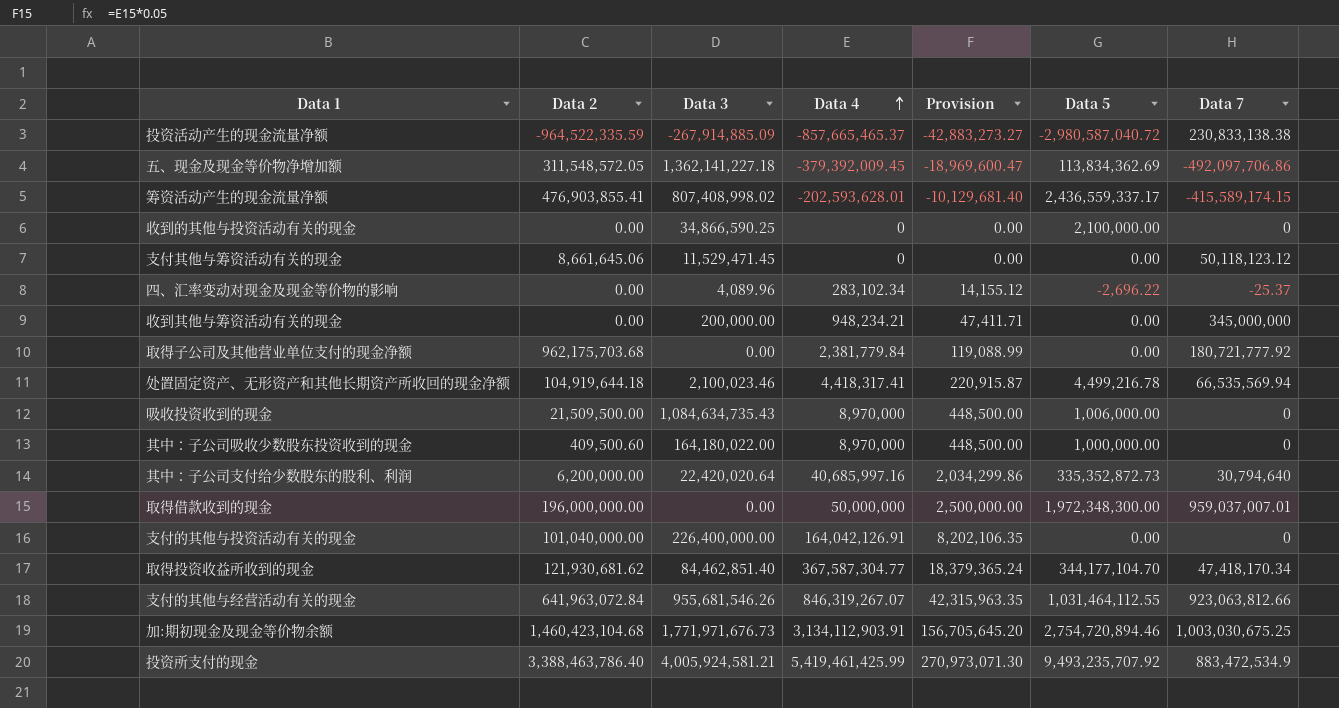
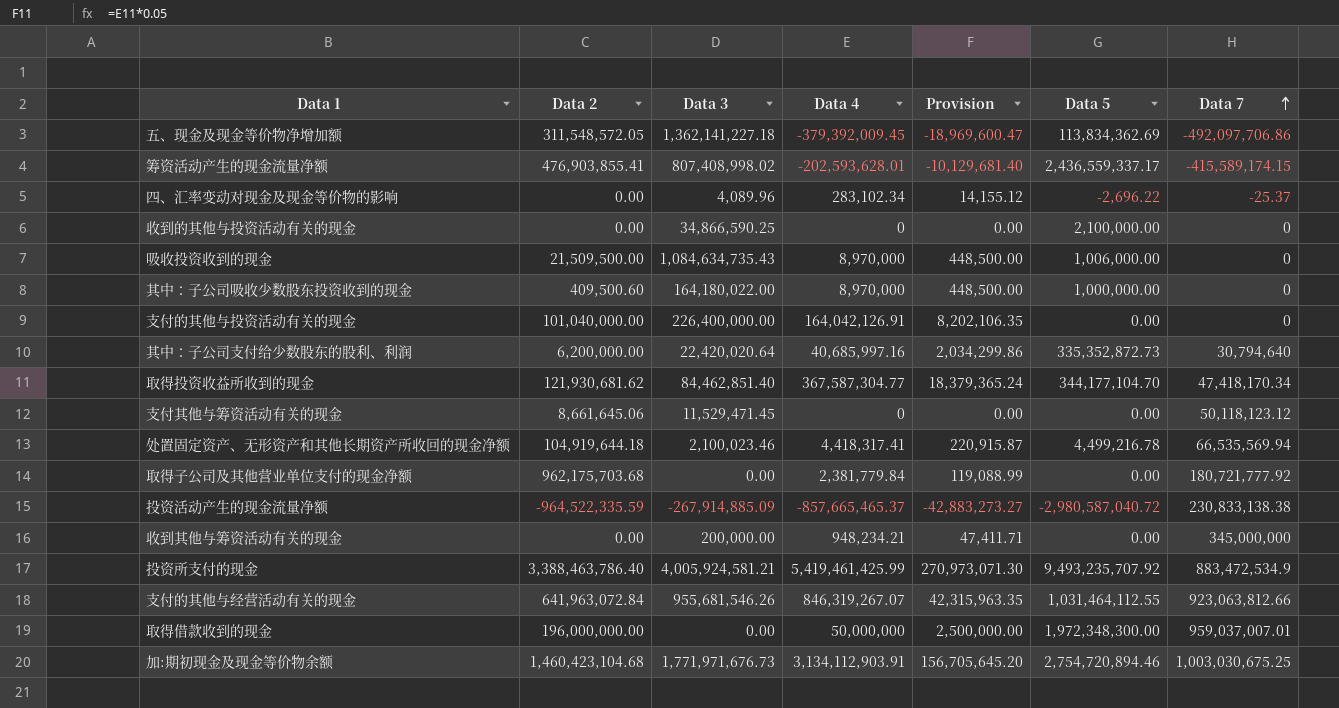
row order: Data 4 ascending -> Data 7 ascending

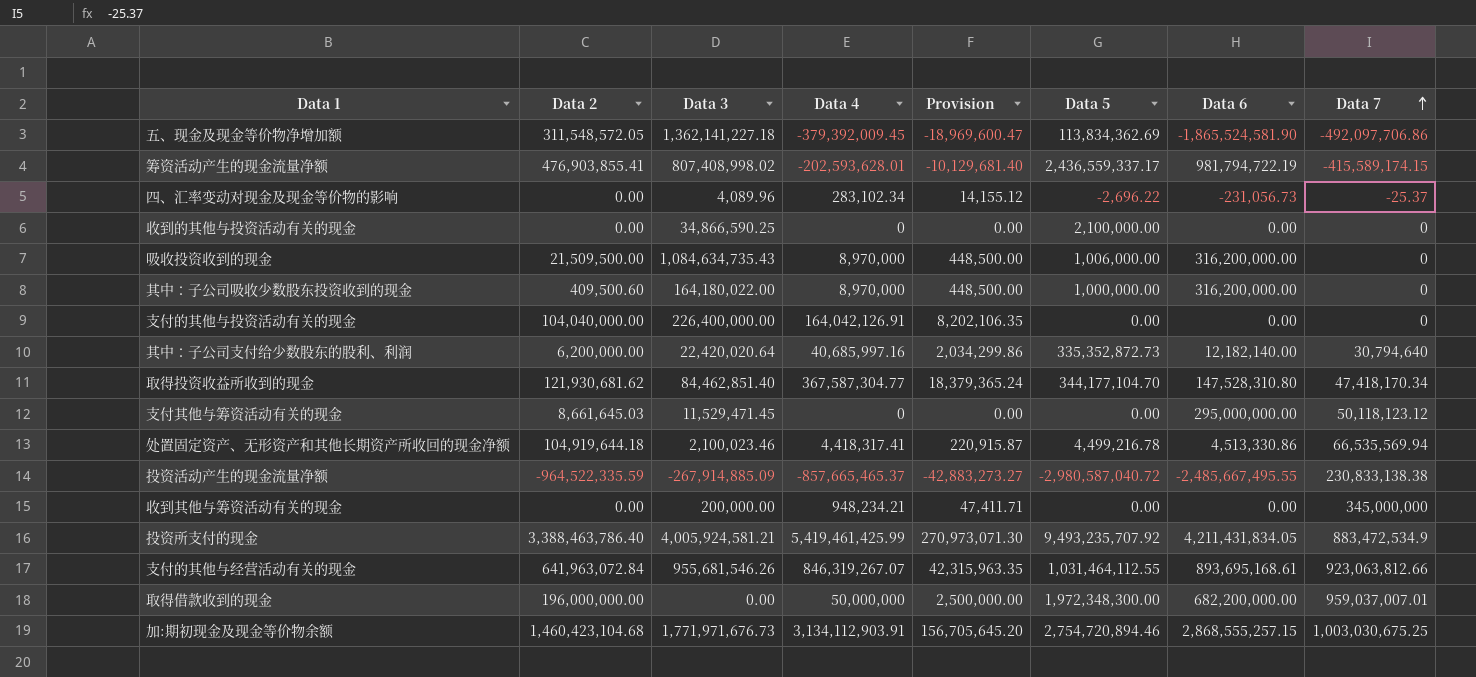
column Data 6 | position: none -> 7
row 取得子公司及其他营业单位支付的现金净额: 962,175,703.68 | 0.00 | 2,381,779.84 | 119,088.99 | 0.00 | 180,721,777.92 -> none
支付的其他与投资活动有关的现金 | Data 2: 101,040,000.00 -> 104,040,000.00
支付其他与筹资活动有关的现金 | Data 2: 8,661,645.06 -> 8,661,645.03

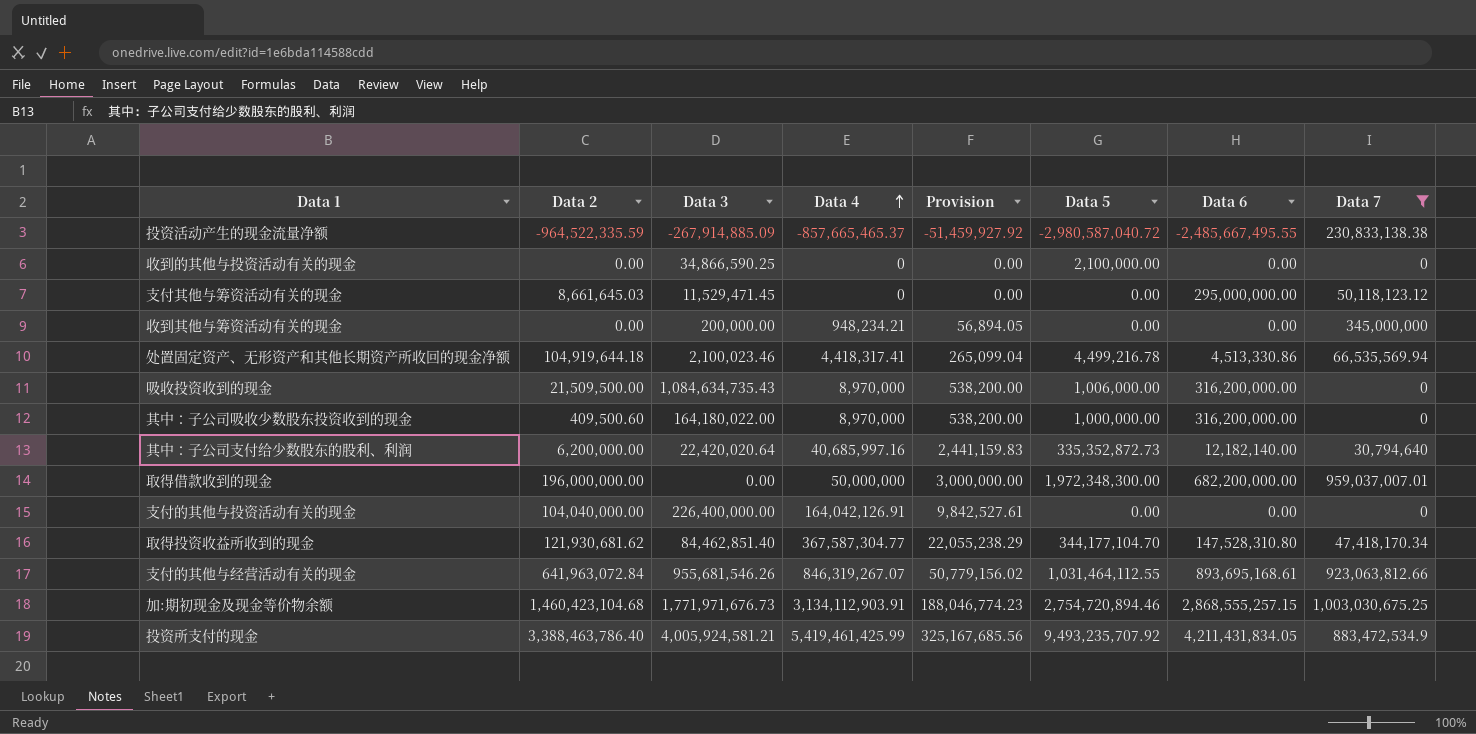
filter: none -> Data 7 >= 0
row order: Data 7 ascending -> Data 4 ascending
column Provision | formula: [Data 4] * 0.05 -> [Data 4] * 0.06

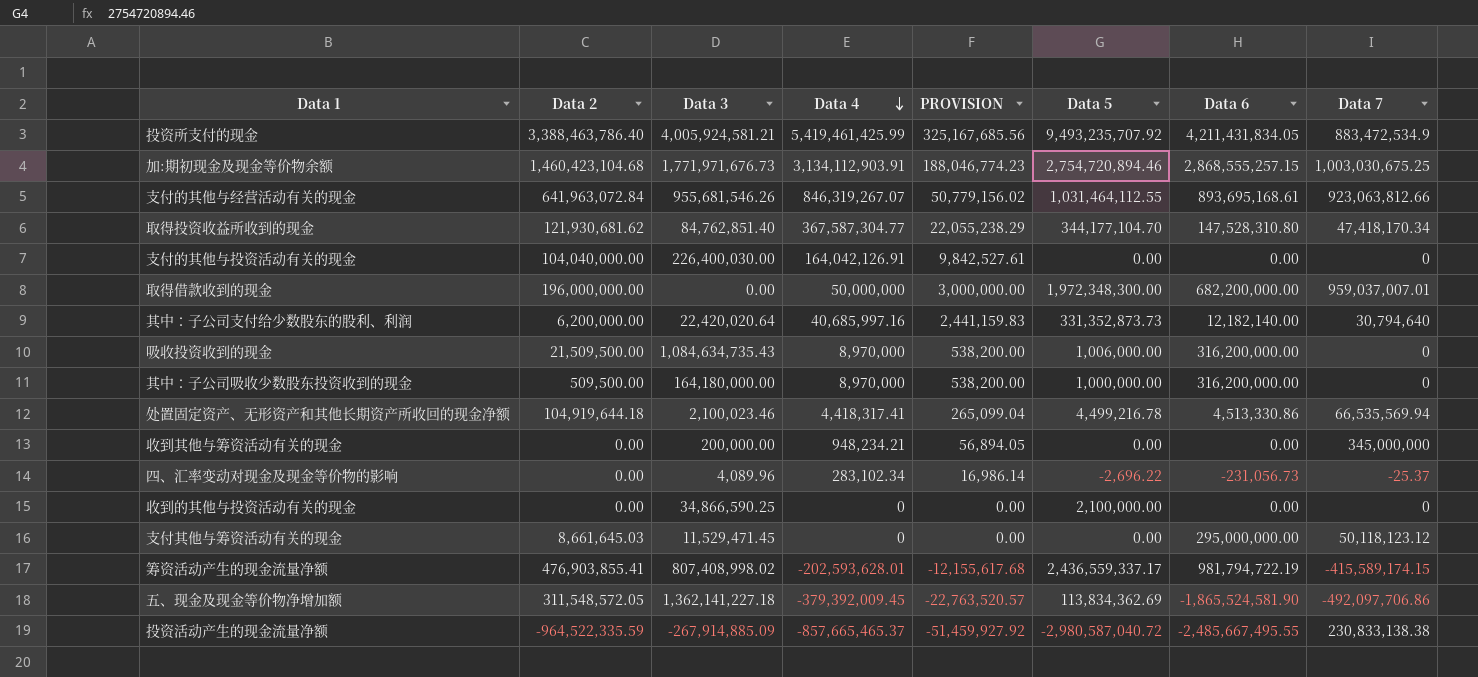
filter: Data 7 >= 0 -> none
row order: Data 4 ascending -> Data 4 descending
column name: Provision -> PROVISION
取得投资收益所收到的现金 | Data 3: 84,462,851.40 -> 84,762,851.40
支付的其他与投资活动有关的现金 | Data 3: 226,400,000.00 -> 226,400,030.00
其中：子公司支付给少数股东的股利、利润 | Data 5: 335,352,872.73 -> 331,352,873.73
其中：子公司吸收少数股东投资收到的现金 | Data 2: 409,500.60 -> 509,500.00
其中：子公司吸收少数股东投资收到的现金 | Data 3: 164,180,022.00 -> 164,180,000.00

